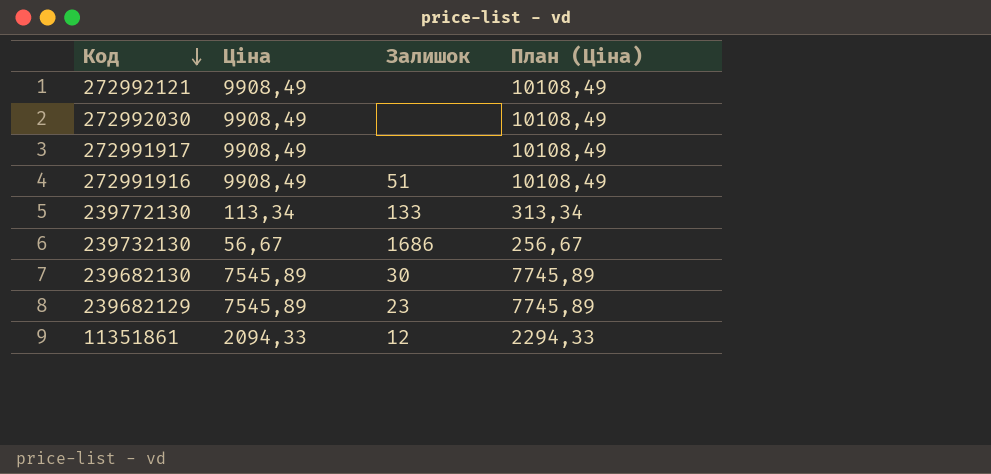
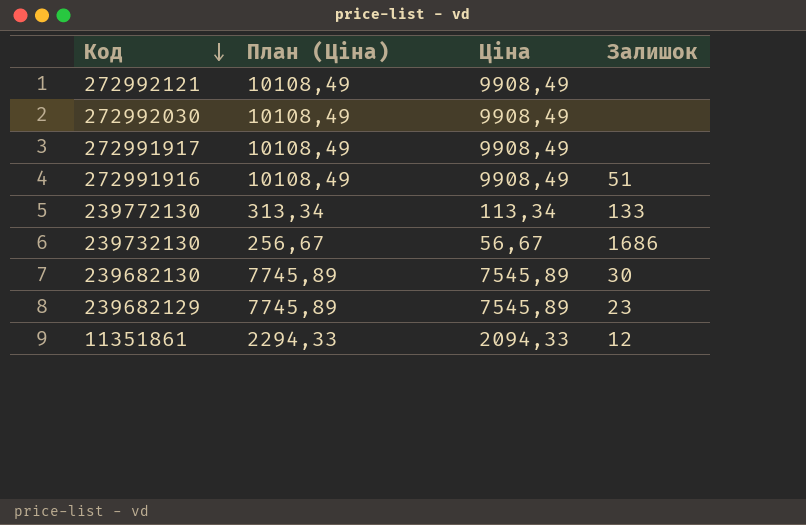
column План (Ціна) | position: 4 -> 2

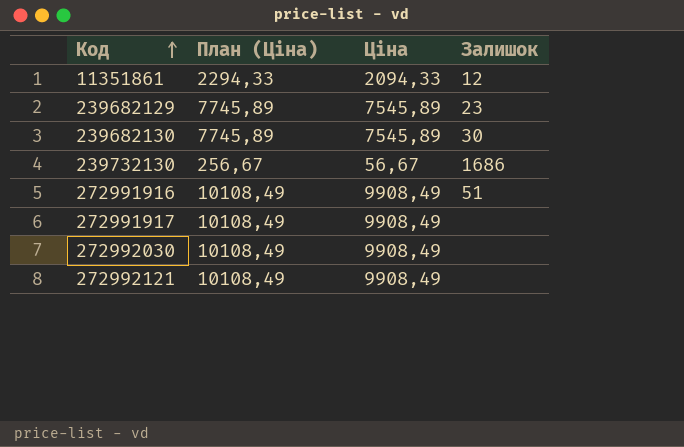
row order: Код descending -> Код ascending
row 239772130: 313,34 | 113,34 | 133 -> none

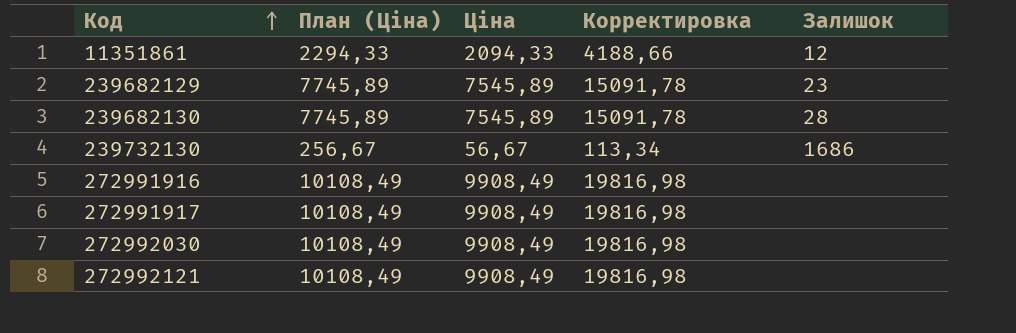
column Корректировка | formula: none -> [Ціна] * 2
239682130 | Залишок: 30 -> 28
272991916 | Залишок: 51 -> none

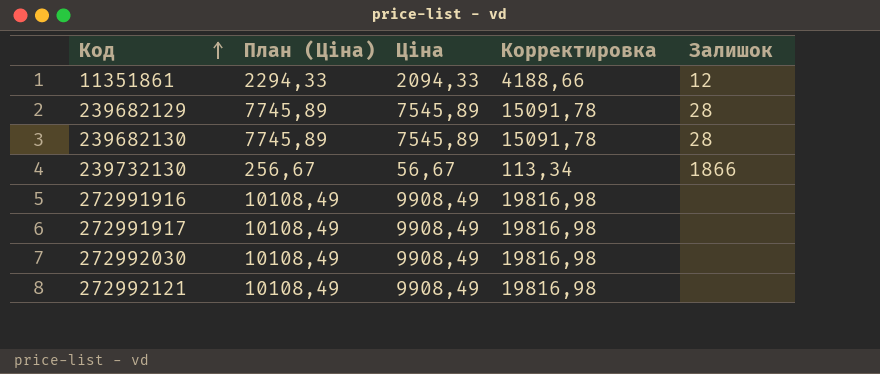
239682129 | Залишок: 23 -> 28
239732130 | Залишок: 1686 -> 1866

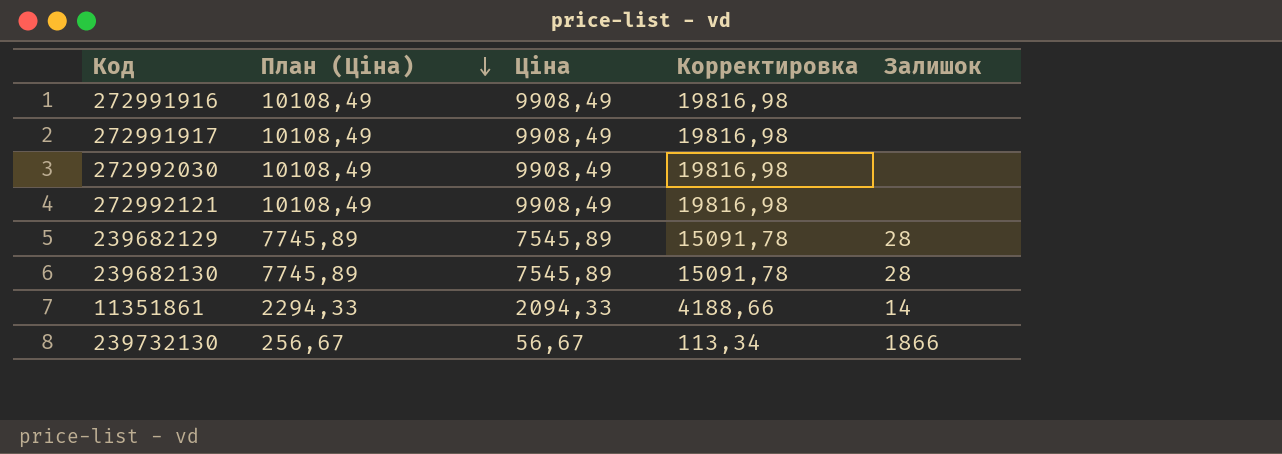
row order: Код ascending -> План (Ціна) descending
11351861 | Залишок: 12 -> 14

